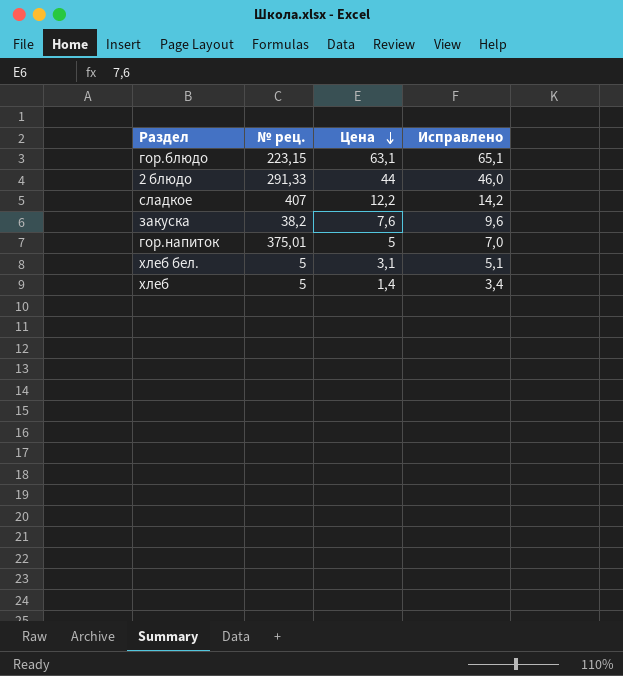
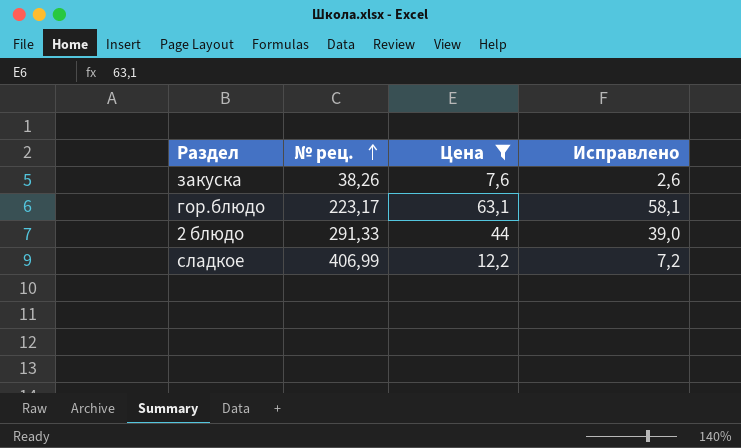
filter: none -> Цена >= 7,6
row order: Цена descending -> № рец. ascending
column Исправлено | formula: [Цена] + 2 -> [Цена] - 5
закуска | № рец.: 38,2 -> 38,26
гор.блюдо | № рец.: 223,15 -> 223,17
сладкое | № рец.: 407 -> 406,99

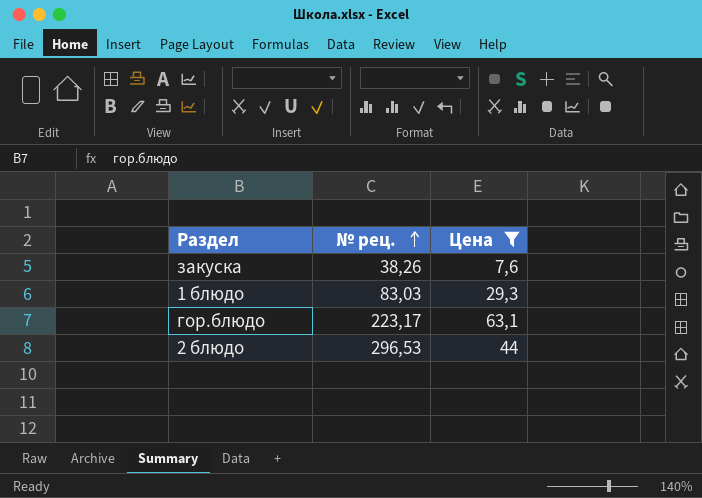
column Исправлено | formula: [Цена] - 5 -> none
row сладкое: 406,99 | 12,2 | 7,2 -> none
row 1 блюдо: none -> 83,03 | 29,3
2 блюдо | № рец.: 291,33 -> 296,53

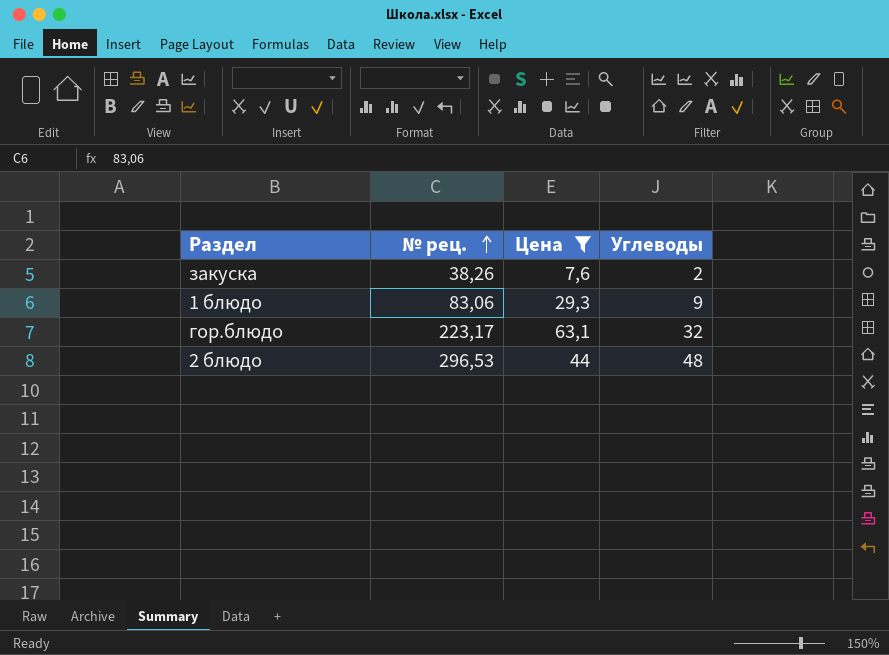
column Углеводы | position: none -> 4
1 блюдо | № рец.: 83,03 -> 83,06

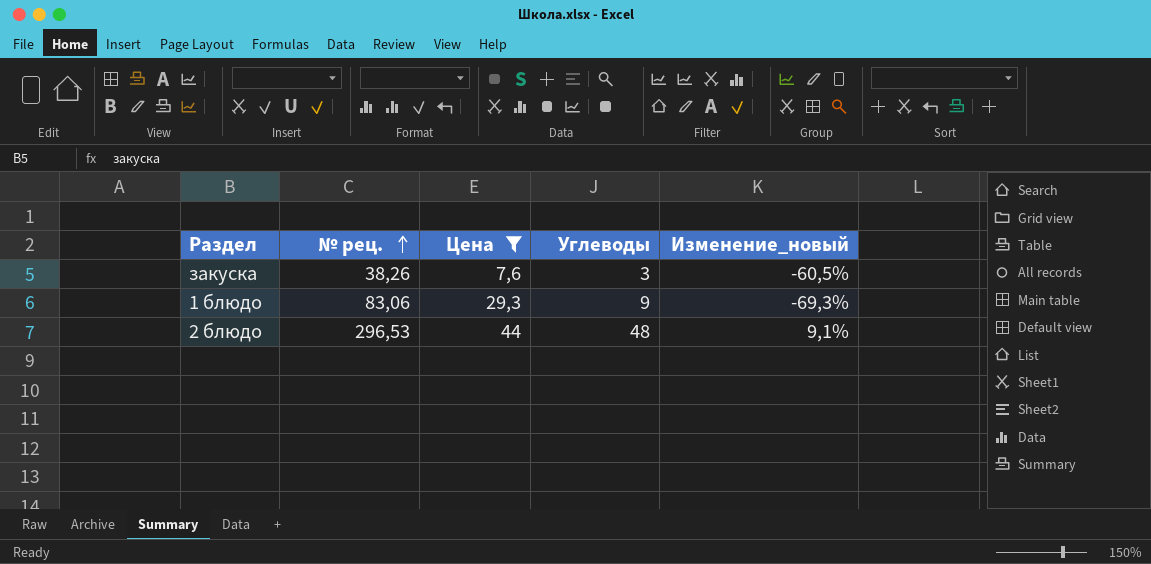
column Изменение_новый | formula: none -> ([Углеводы] - [Цена]) / [Цена]
row гор.блюдо: 223,17 | 63,1 | 32 -> none
закуска | Углеводы: 2 -> 3

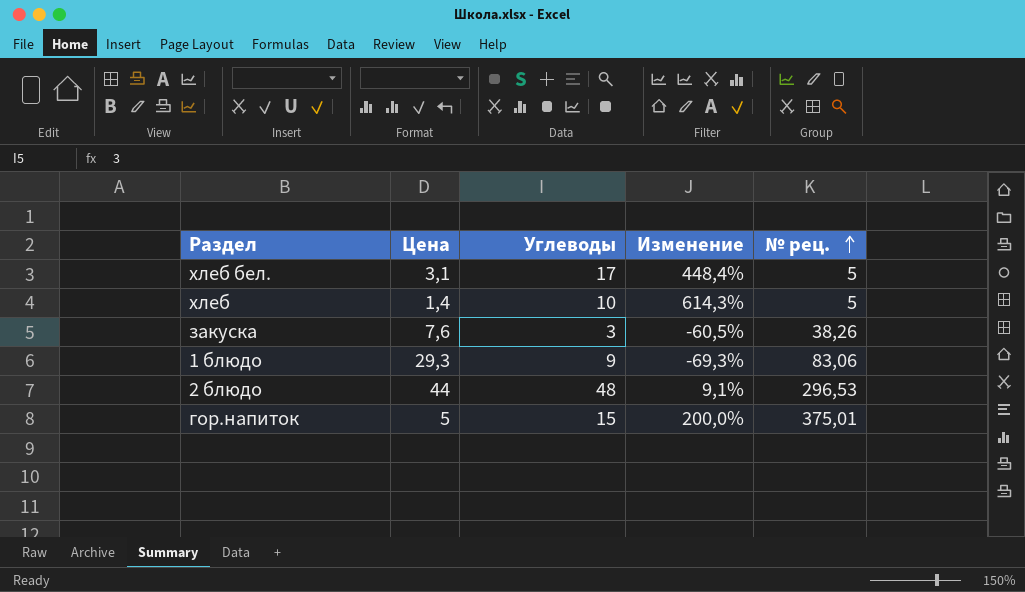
filter: Цена >= 7,6 -> none
column name: Изменение_новый -> Изменение
column № рец. | position: 2 -> 5

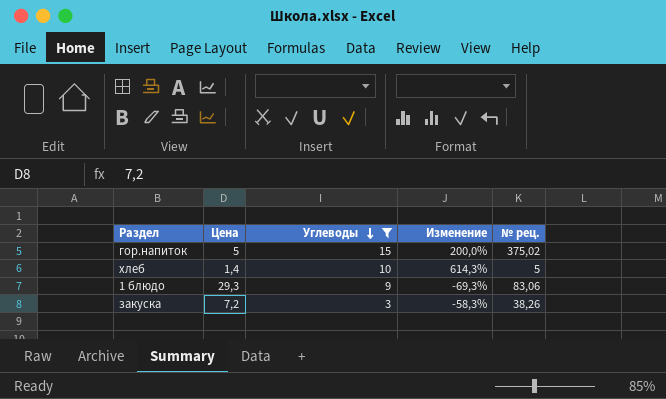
filter: none -> Углеводы <= 15
row order: № рец. ascending -> Углеводы descending
гор.напиток | № рец.: 375,01 -> 375,02
закуска | Цена: 7,6 -> 7,2
закуска | Изменение: -60,5% -> -58,3%

